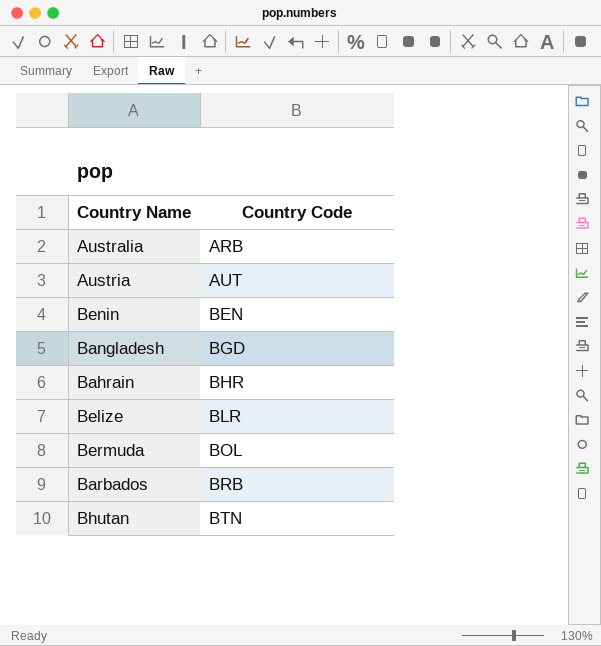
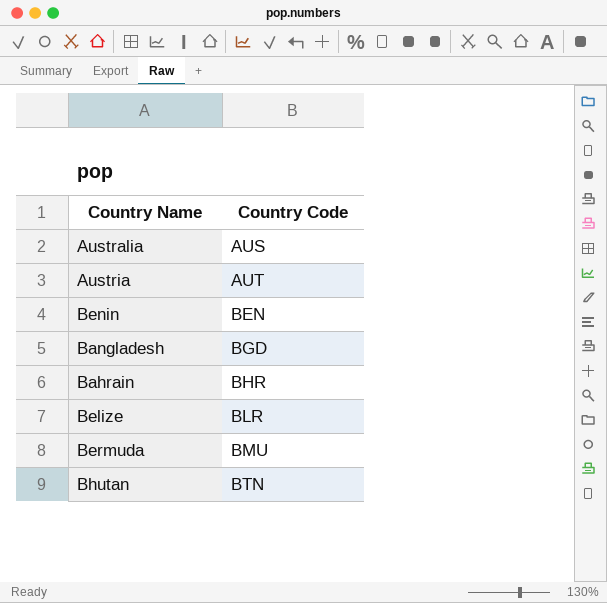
row Barbados: BRB -> none
Australia | Country Code: ARB -> AUS
Bermuda | Country Code: BOL -> BMU

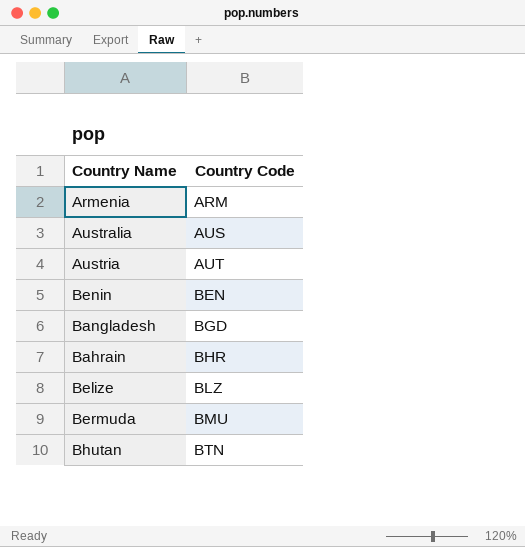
row Armenia: none -> ARM
Belize | Country Code: BLR -> BLZ

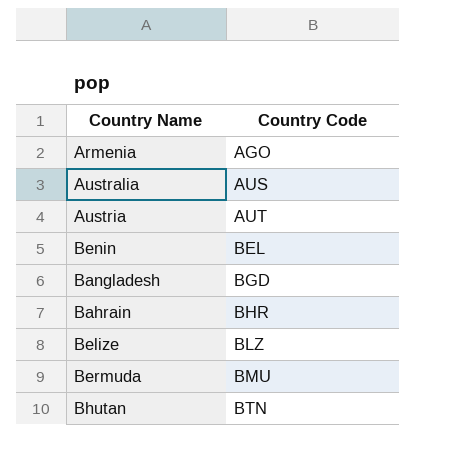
Armenia | Country Code: ARM -> AGO
Benin | Country Code: BEN -> BEL

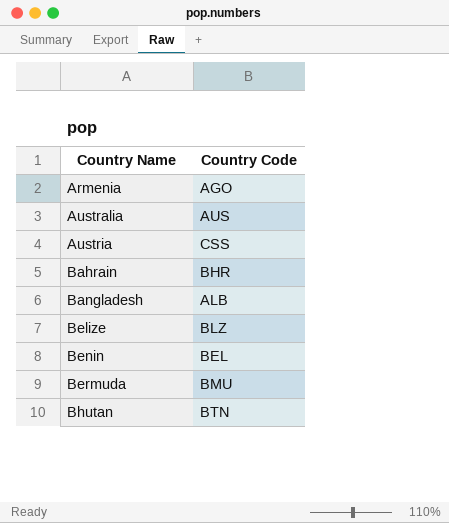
row order: Country Code ascending -> Country Name ascending
Austria | Country Code: AUT -> CSS
Bangladesh | Country Code: BGD -> ALB

